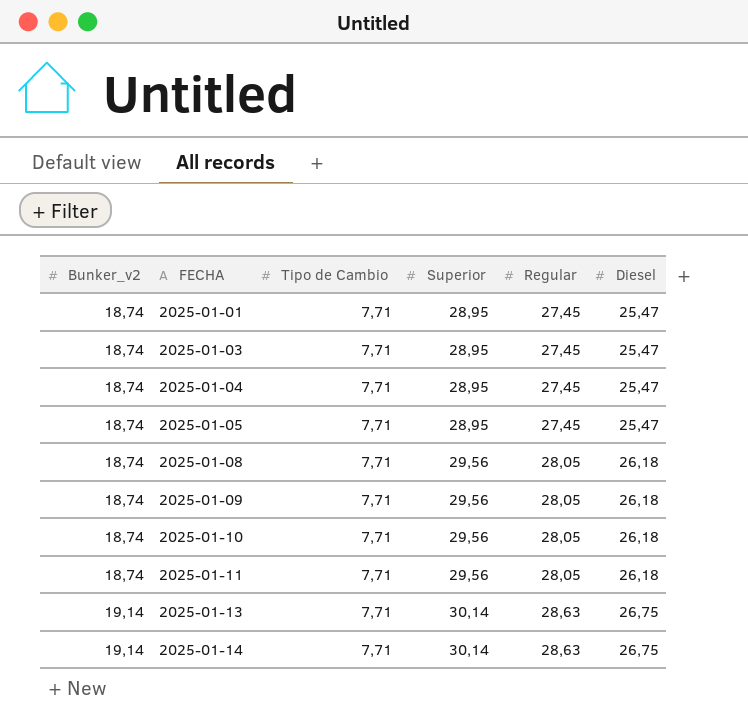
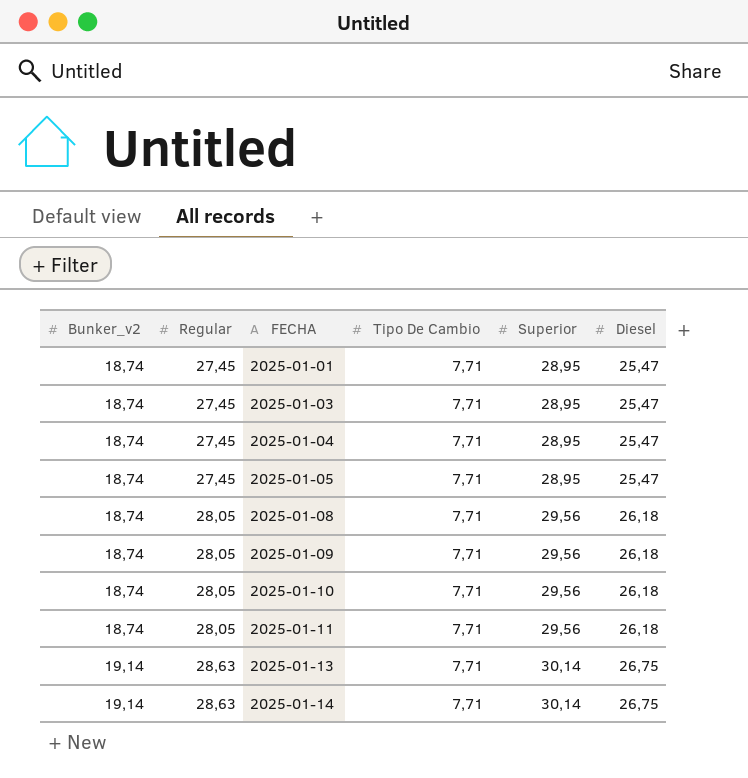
column Regular | position: 5 -> 2
column name: Tipo de Cambio -> Tipo De Cambio

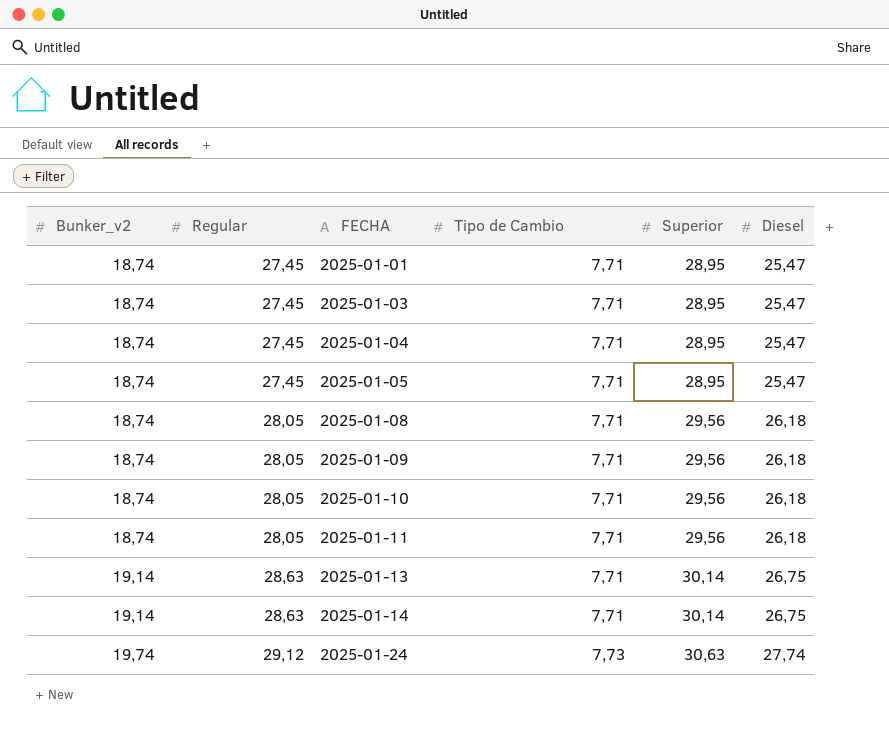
column name: Tipo De Cambio -> Tipo de Cambio
row 2025-01-24: none -> 19,74 | 29,12 | 7,73 | 30,63 | 27,74

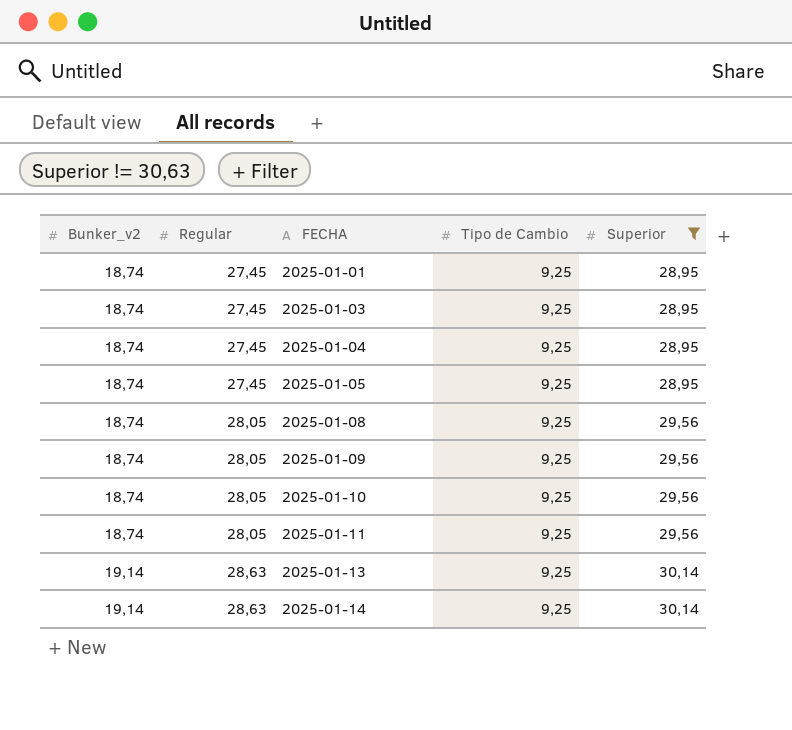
filter: none -> Superior != 30,63
column Diesel | position: 6 -> none
2025-01-01 | Tipo de Cambio: 7,71 -> 9,25
2025-01-03 | Tipo de Cambio: 7,71 -> 9,25
2025-01-04 | Tipo de Cambio: 7,71 -> 9,25
2025-01-05 | Tipo de Cambio: 7,71 -> 9,25
2025-01-08 | Tipo de Cambio: 7,71 -> 9,25
2025-01-09 | Tipo de Cambio: 7,71 -> 9,25
2025-01-10 | Tipo de Cambio: 7,71 -> 9,25
2025-01-11 | Tipo de Cambio: 7,71 -> 9,25
2025-01-13 | Tipo de Cambio: 7,71 -> 9,25
2025-01-14 | Tipo de Cambio: 7,71 -> 9,25

